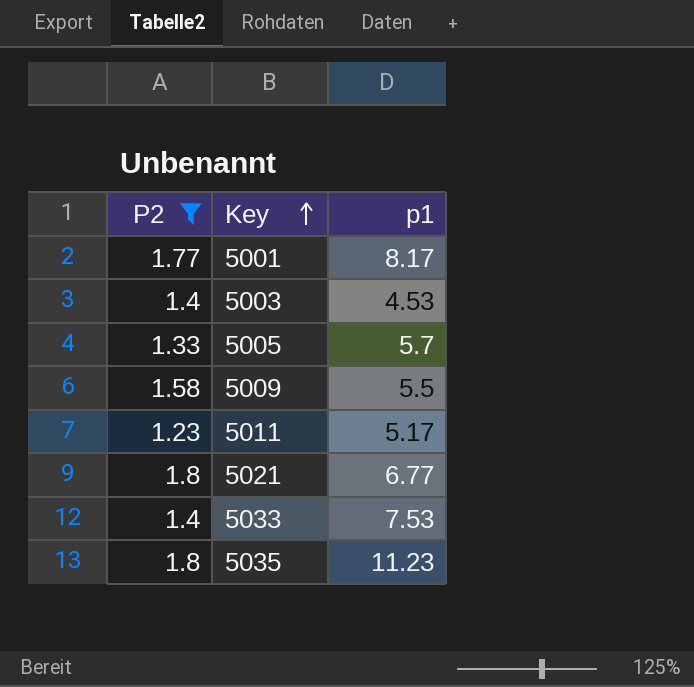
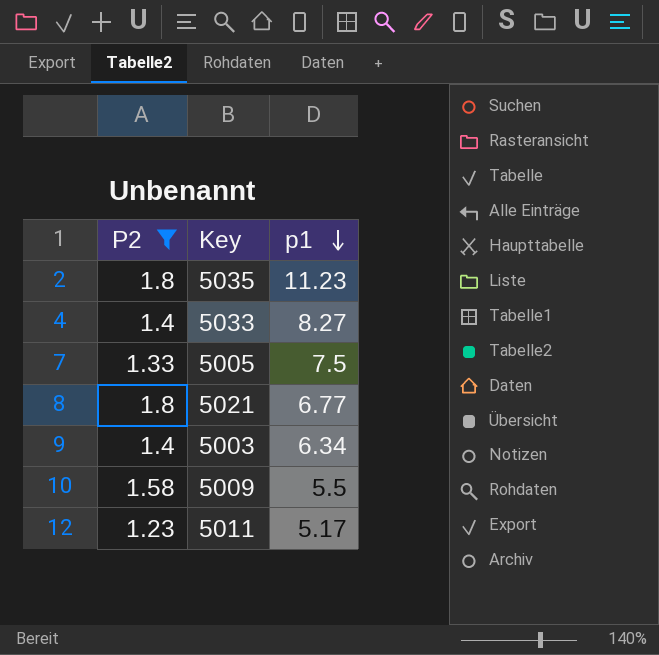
row order: Key ascending -> p1 descending
row 5001: 1.77 | 8.17 -> none
5033 | p1: 7.53 -> 8.27
5005 | p1: 5.7 -> 7.5
5003 | p1: 4.53 -> 6.34

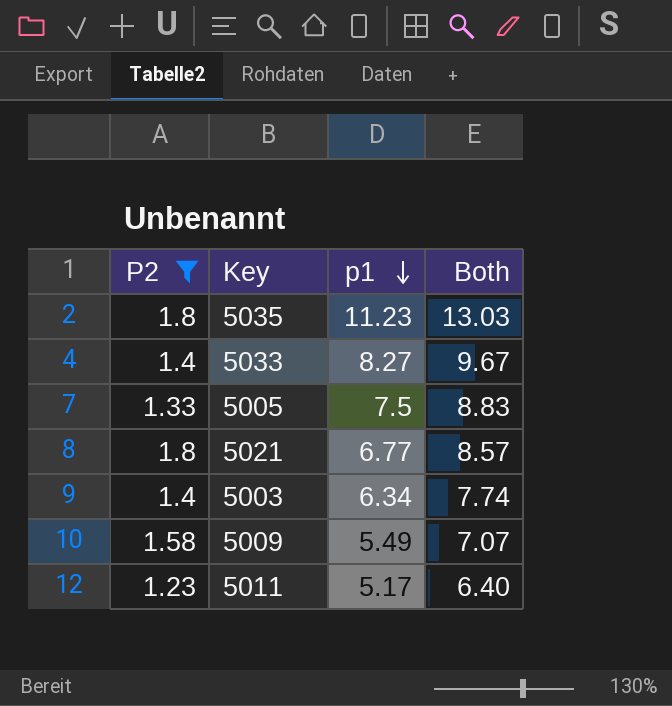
column Both | formula: none -> [P2] + [p1]
5009 | p1: 5.5 -> 5.49

